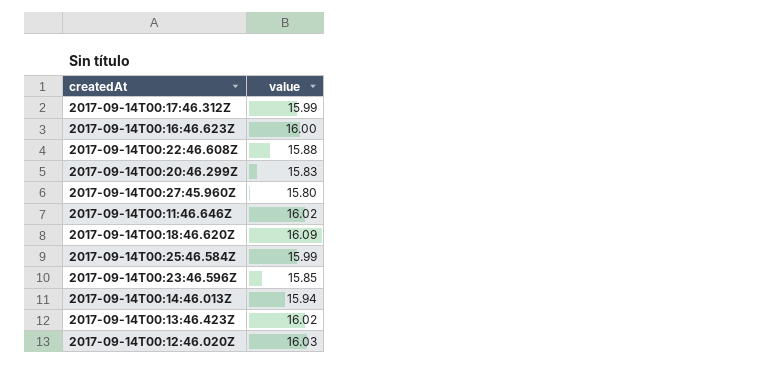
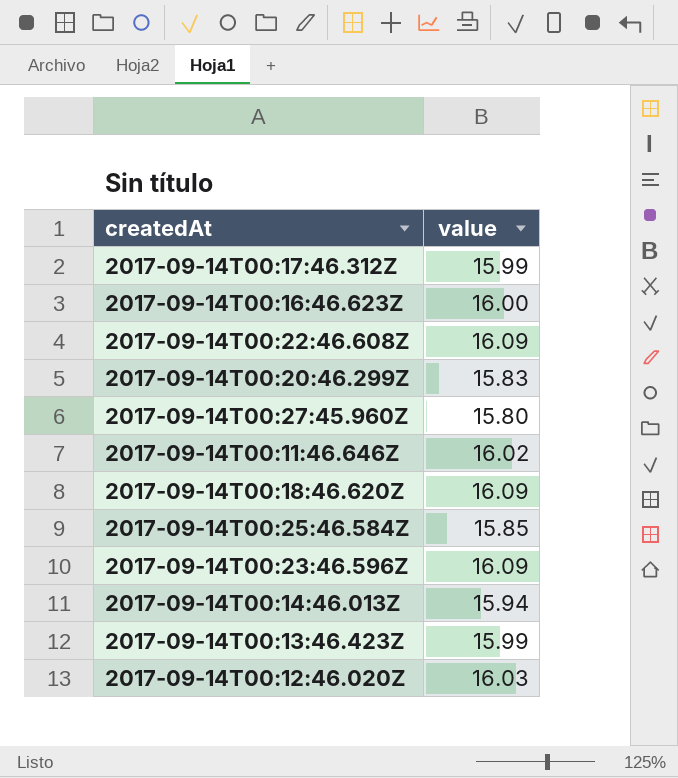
2017-09-14T00:22:46.608Z | value: 15.88 -> 16.09
2017-09-14T00:25:46.584Z | value: 15.99 -> 15.85
2017-09-14T00:23:46.596Z | value: 15.85 -> 16.09
2017-09-14T00:13:46.423Z | value: 16.02 -> 15.99

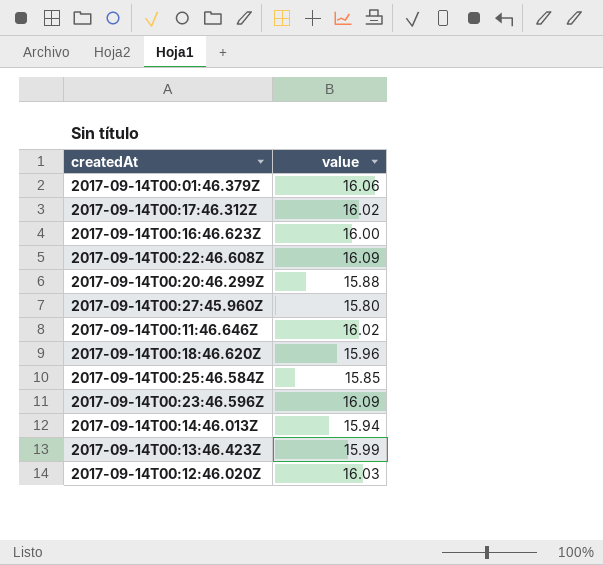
row 2017-09-14T00:01:46.379Z: none -> 16.06
2017-09-14T00:17:46.312Z | value: 15.99 -> 16.02
2017-09-14T00:20:46.299Z | value: 15.83 -> 15.88
2017-09-14T00:18:46.620Z | value: 16.09 -> 15.96

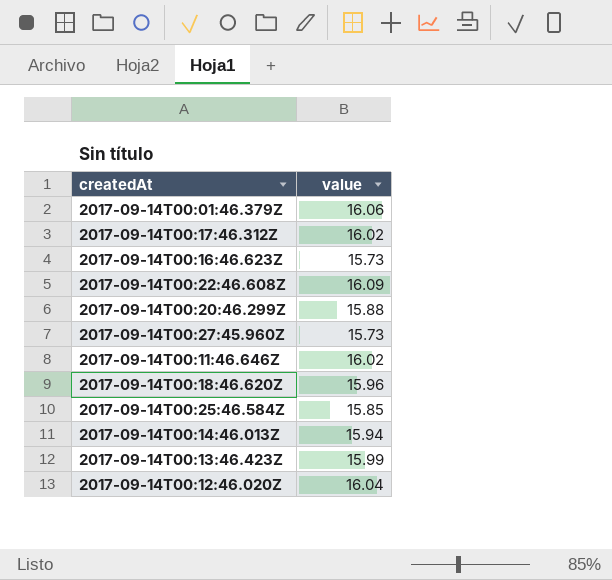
row 2017-09-14T00:23:46.596Z: 16.09 -> none
2017-09-14T00:16:46.623Z | value: 16.00 -> 15.73
2017-09-14T00:27:45.960Z | value: 15.80 -> 15.73
2017-09-14T00:12:46.020Z | value: 16.03 -> 16.04

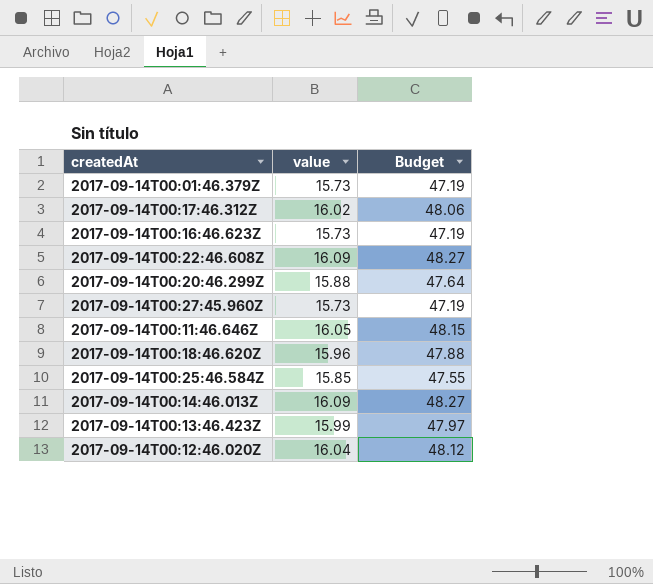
column Budget | formula: none -> [value] * 3
2017-09-14T00:01:46.379Z | value: 16.06 -> 15.73
2017-09-14T00:11:46.646Z | value: 16.02 -> 16.05
2017-09-14T00:14:46.013Z | value: 15.94 -> 16.09

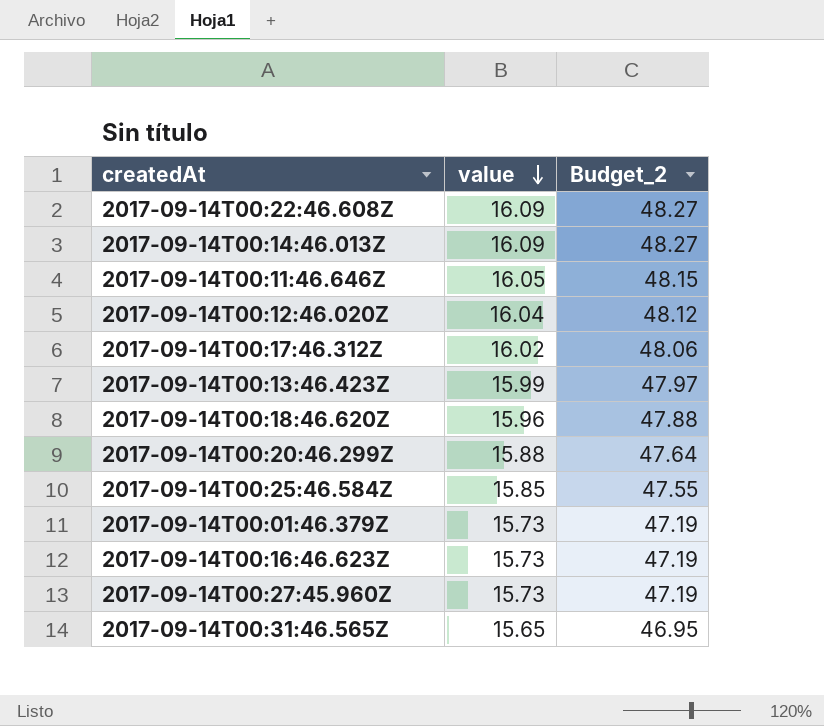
row order: none -> value descending
column name: Budget -> Budget_2
row 2017-09-14T00:31:46.565Z: none -> 15.65 | 46.95

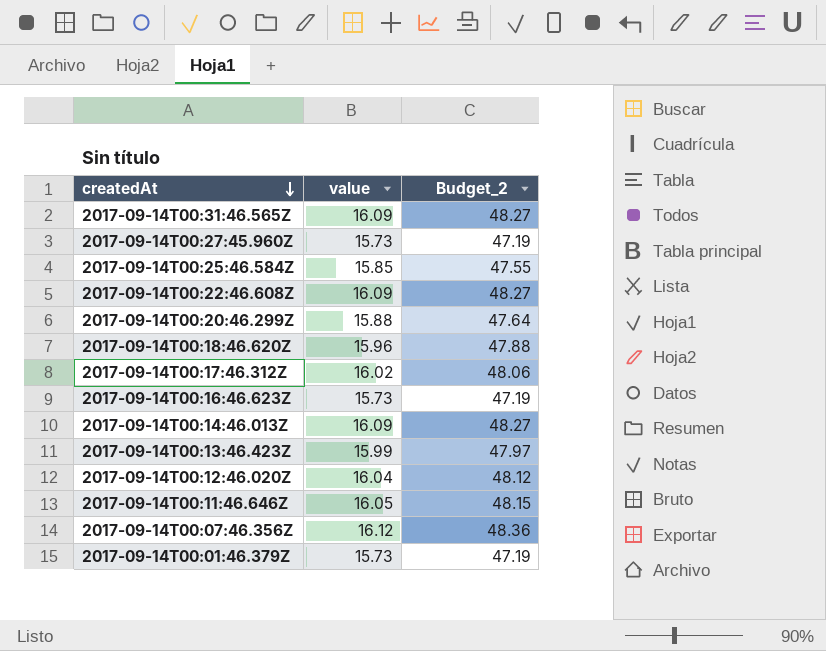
row order: value descending -> createdAt descending
2017-09-14T00:31:46.565Z | value: 15.65 -> 16.09
2017-09-14T00:31:46.565Z | Budget_2: 46.95 -> 48.27
row 2017-09-14T00:07:46.356Z: none -> 16.12 | 48.36

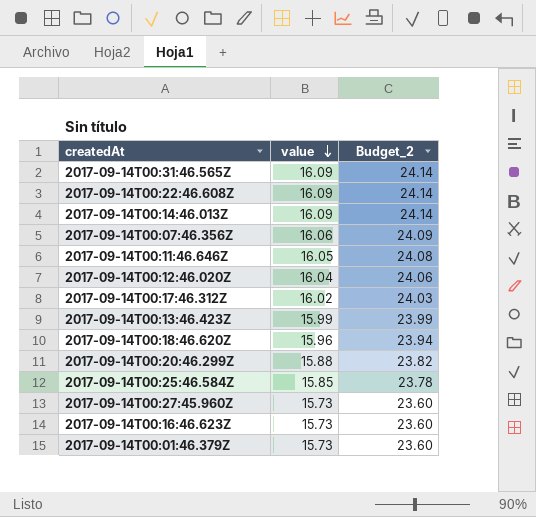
row order: createdAt descending -> value descending
column Budget_2 | formula: [value] * 3 -> [value] * 1.5
2017-09-14T00:07:46.356Z | value: 16.12 -> 16.06

